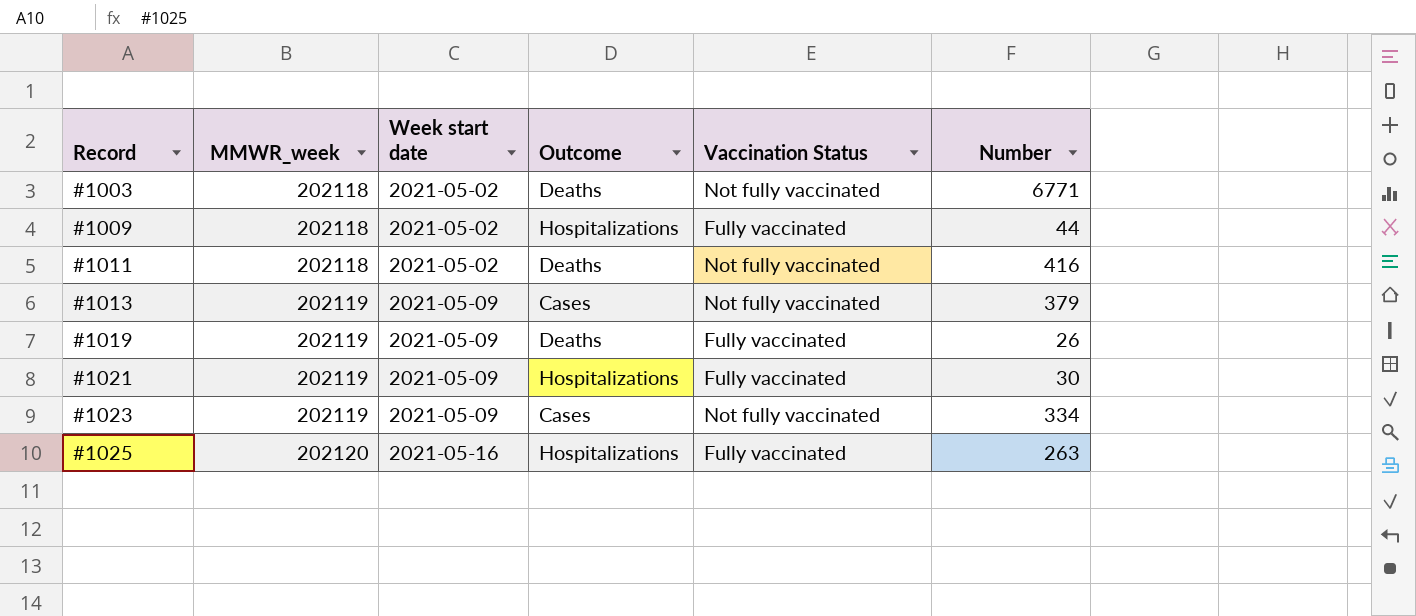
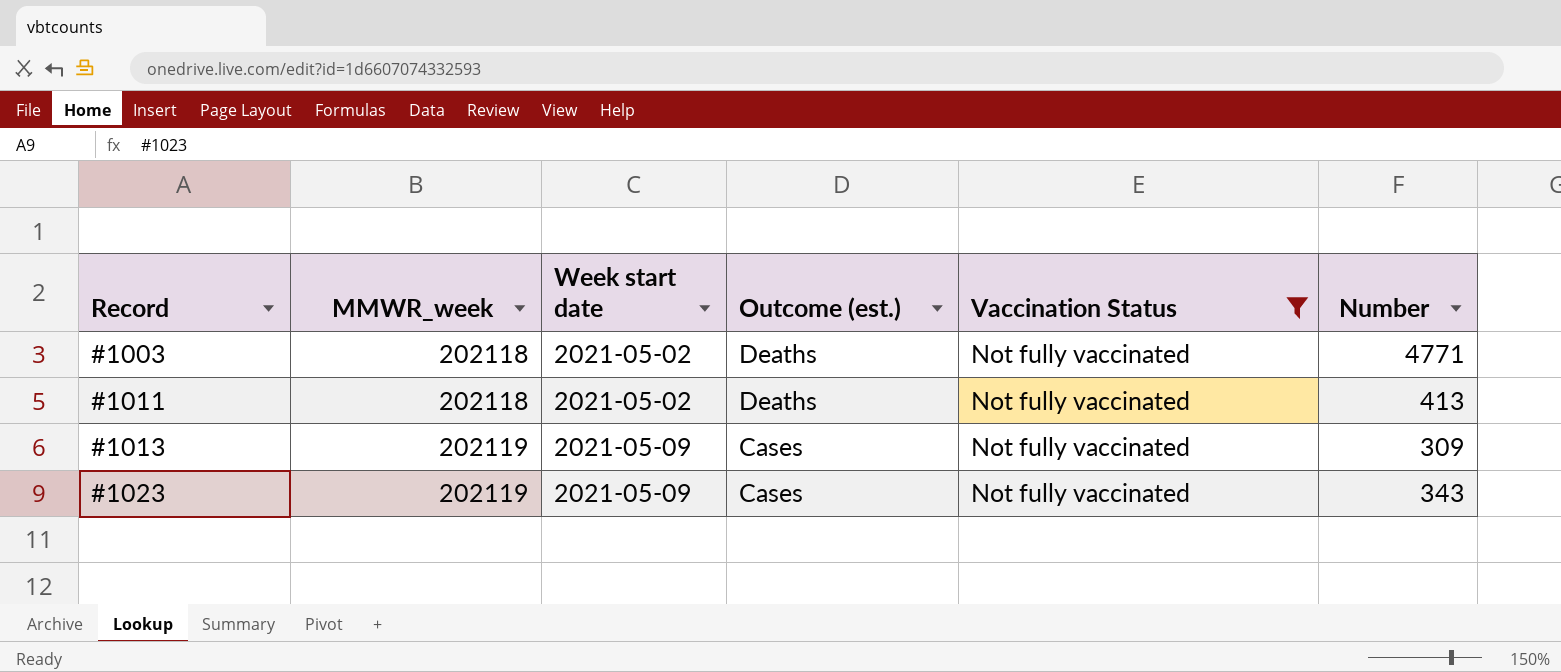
filter: none -> Vaccination Status = Not fully vaccinated
column name: Outcome -> Outcome (est.)
#1003 | Number: 6771 -> 4771
#1011 | Number: 416 -> 413
#1013 | Number: 379 -> 309
#1023 | Number: 334 -> 343

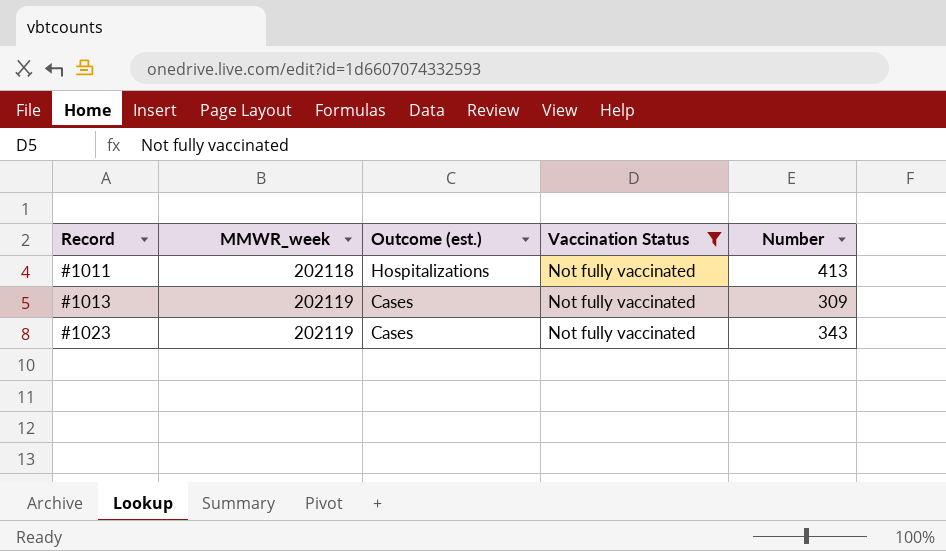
column Week start date | position: 3 -> none
row #1003: 202118 | 2021-05-02 | Deaths | Not fully vaccinated | 4771 -> none
#1011 | Outcome (est.): Deaths -> Hospitalizations

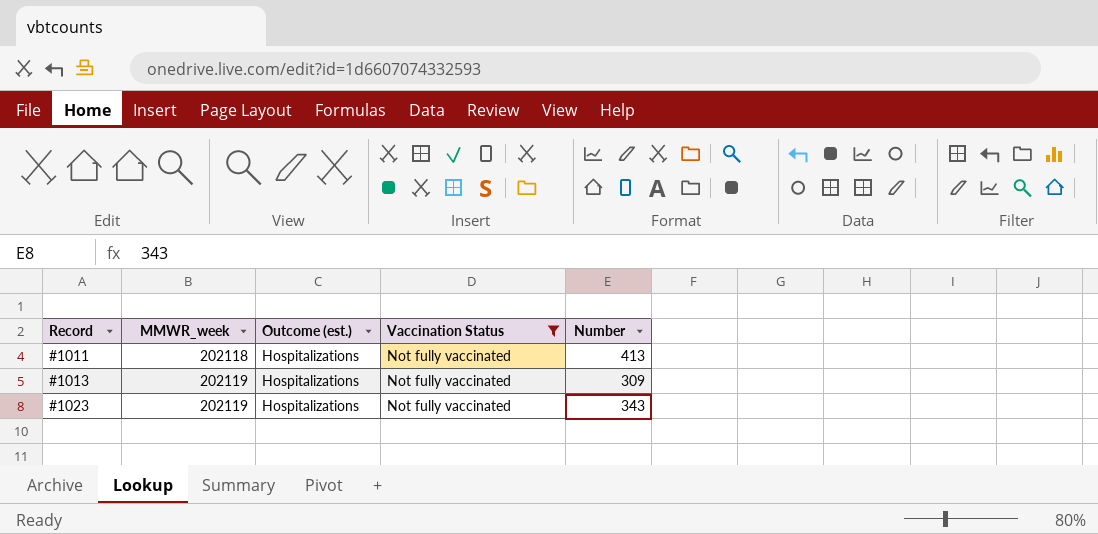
#1013 | Outcome (est.): Cases -> Hospitalizations
#1023 | Outcome (est.): Cases -> Hospitalizations

